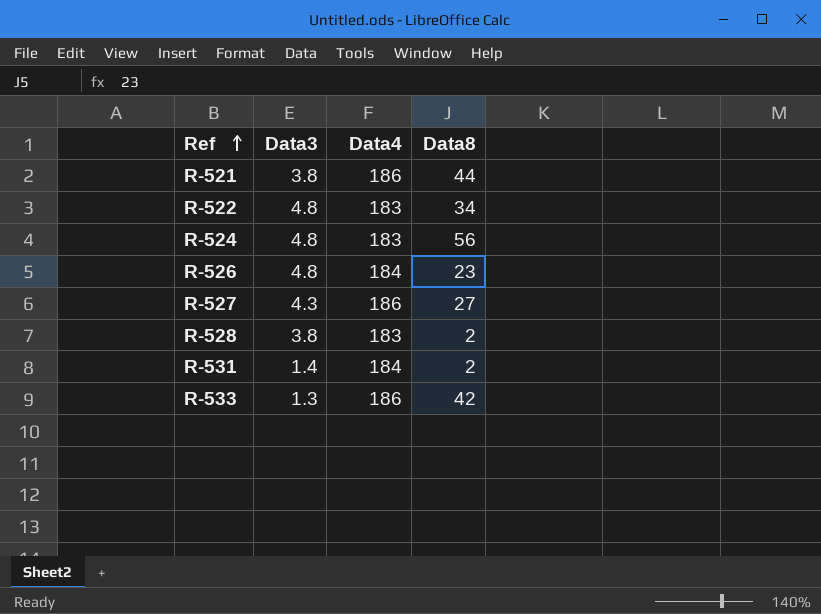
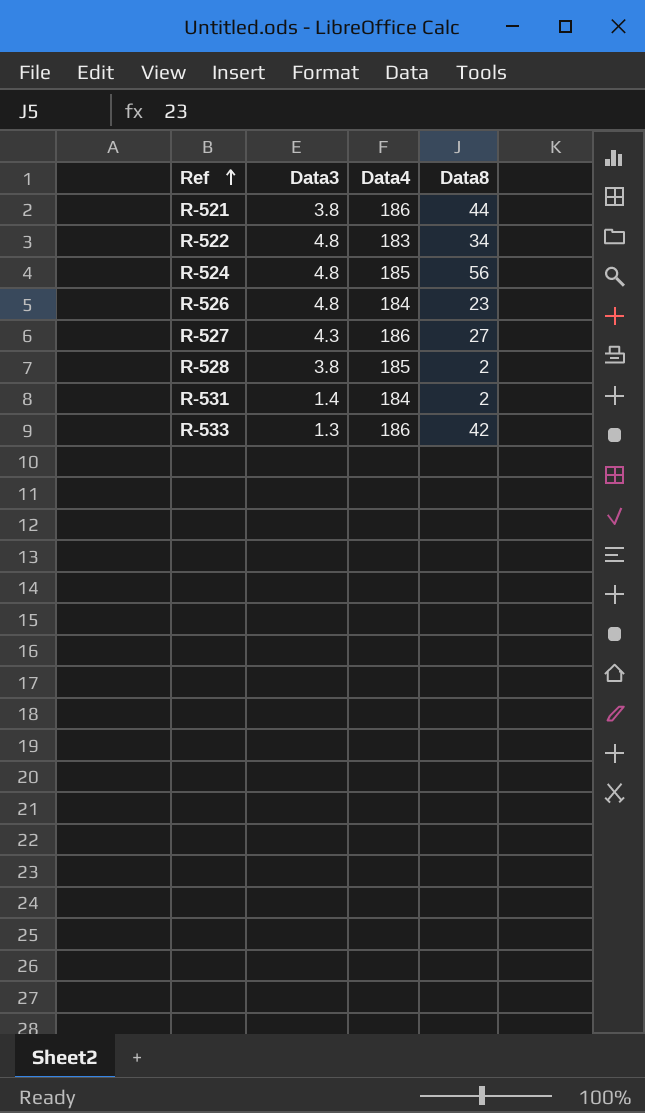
R-524 | Data4: 183 -> 185
R-528 | Data4: 183 -> 185

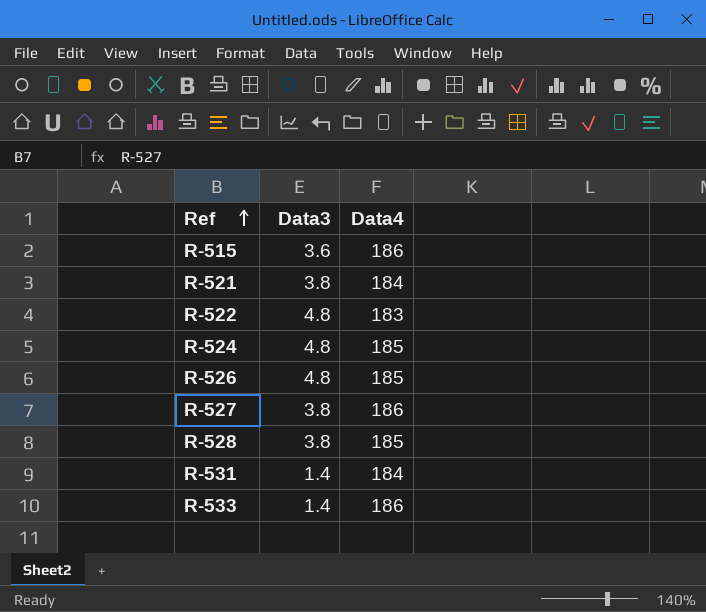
column Data8 | position: 4 -> none
row R-515: none -> 3.6 | 186
R-521 | Data4: 186 -> 184
R-526 | Data4: 184 -> 185
R-527 | Data3: 4.3 -> 3.8
R-533 | Data3: 1.3 -> 1.4

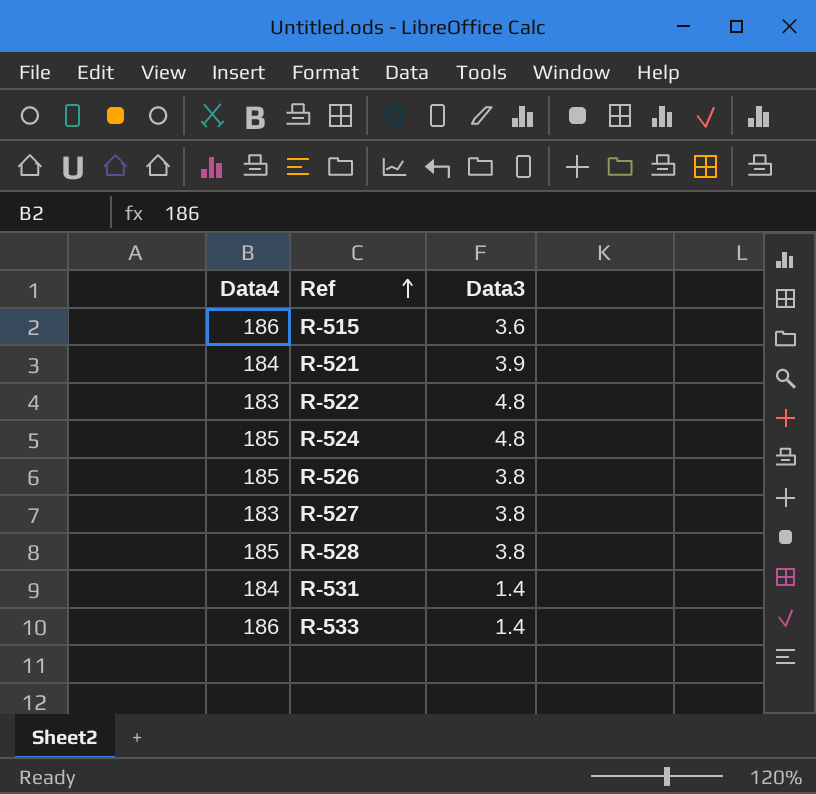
column Data4 | position: 3 -> 1
R-521 | Data3: 3.8 -> 3.9
R-526 | Data3: 4.8 -> 3.8
R-527 | Data4: 186 -> 183

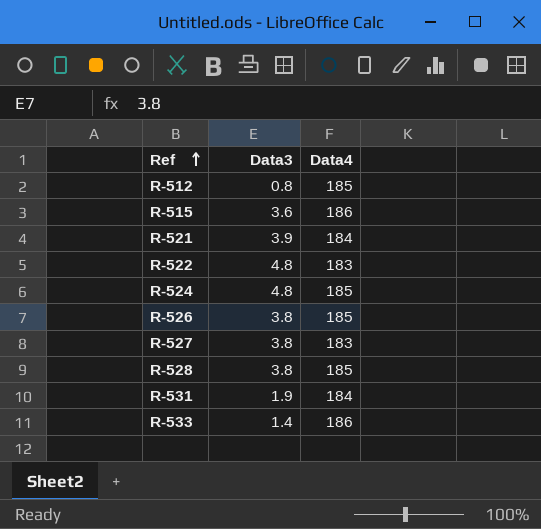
column Data4 | position: 1 -> 3
row R-512: none -> 0.8 | 185
R-531 | Data3: 1.4 -> 1.9

